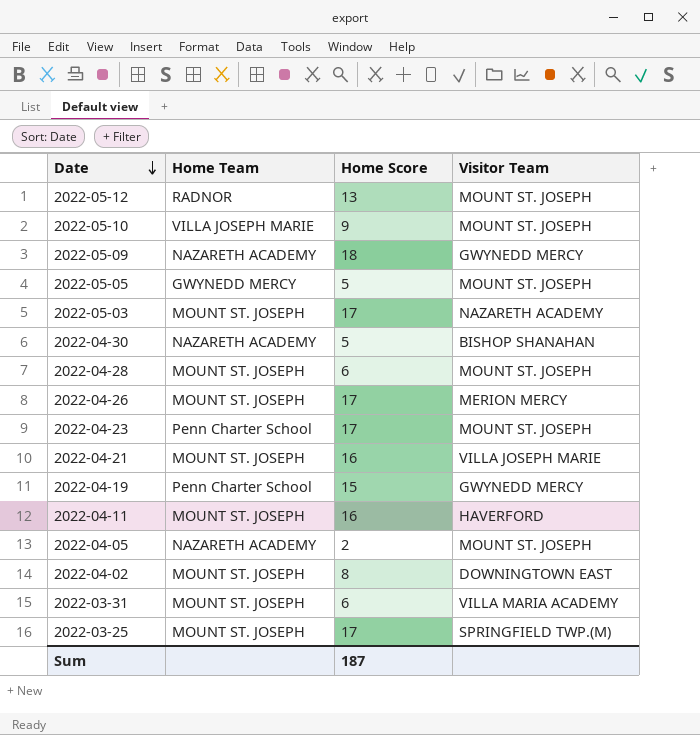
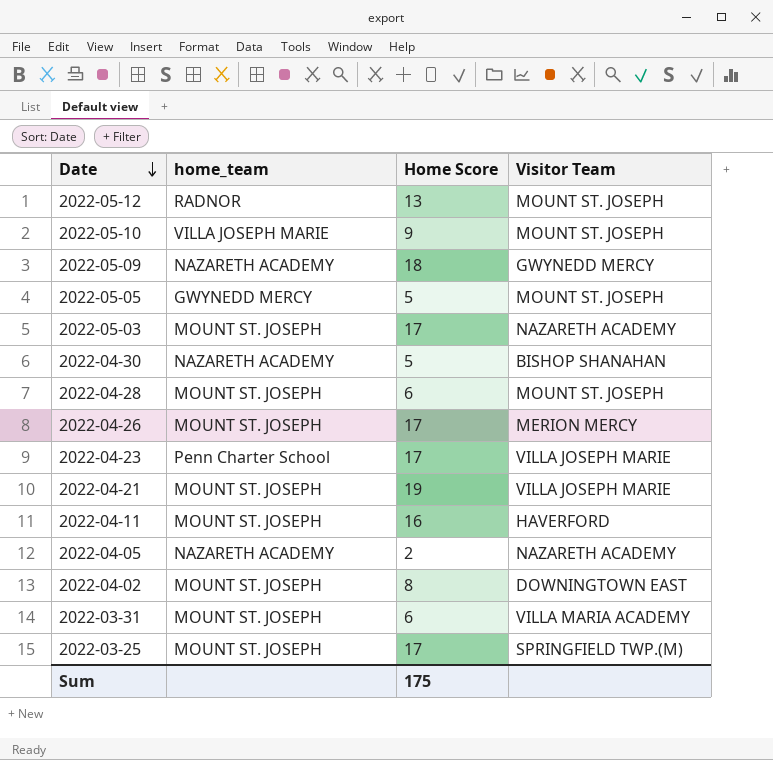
column name: Home Team -> home_team
row 2022-04-19: Penn Charter School | 15 | GWYNEDD MERCY -> none
2022-04-23 | Visitor Team: MOUNT ST. JOSEPH -> VILLA JOSEPH MARIE
2022-04-21 | Home Score: 16 -> 19
2022-04-05 | Visitor Team: MOUNT ST. JOSEPH -> NAZARETH ACADEMY
Sum | Home Score: 187 -> 175

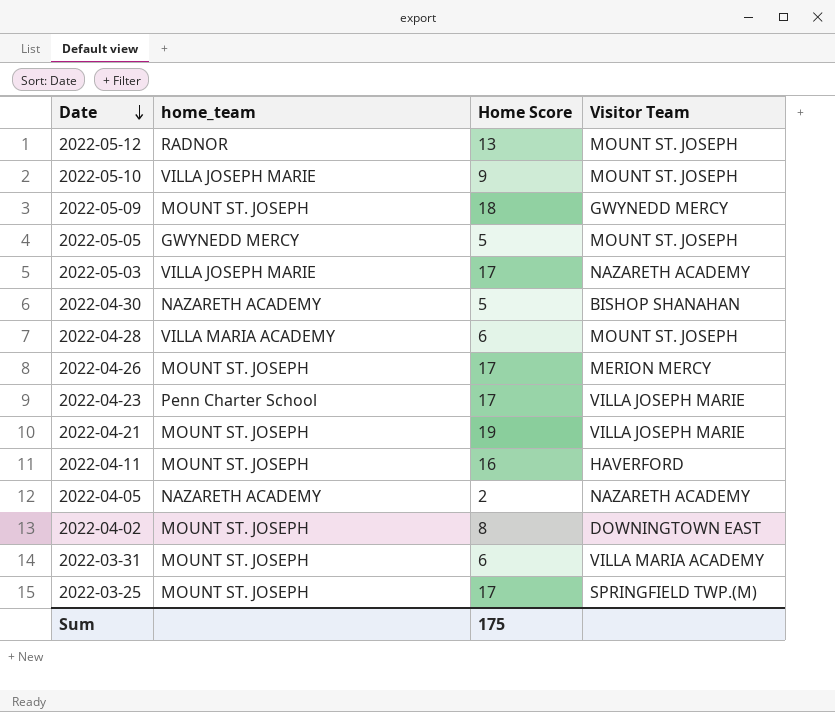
2022-05-09 | home_team: NAZARETH ACADEMY -> MOUNT ST. JOSEPH
2022-05-03 | home_team: MOUNT ST. JOSEPH -> VILLA JOSEPH MARIE
2022-04-28 | home_team: MOUNT ST. JOSEPH -> VILLA MARIA ACADEMY

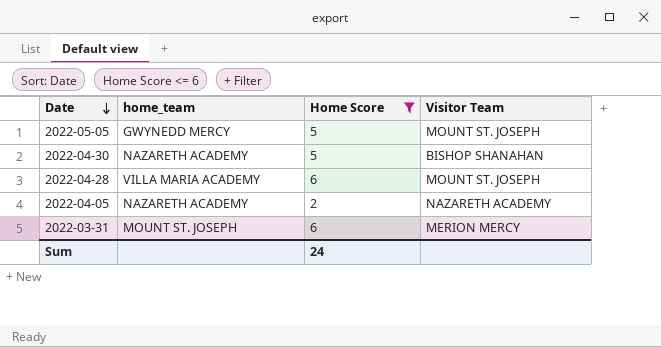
filter: none -> Home Score <= 6
2022-03-31 | Visitor Team: VILLA MARIA ACADEMY -> MERION MERCY
Sum | Home Score: 175 -> 24

